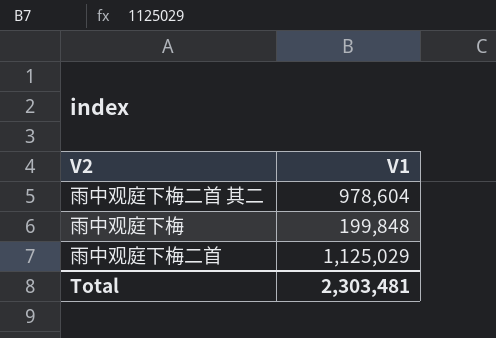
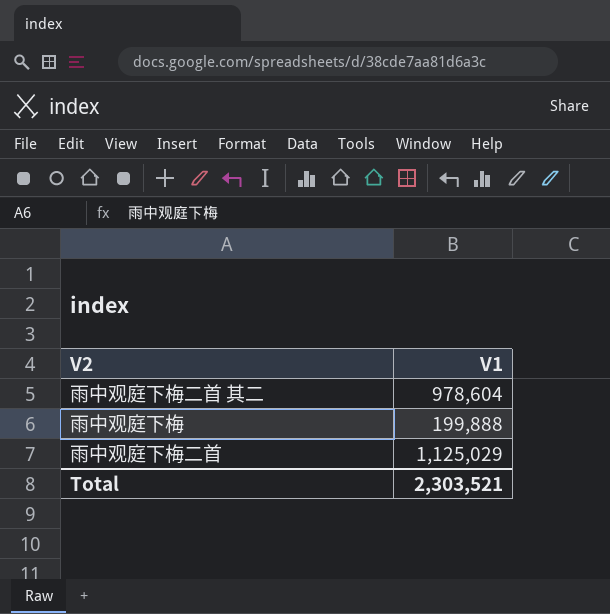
雨中观庭下梅 | V1: 199,848 -> 199,888
Total | V1: 2,303,481 -> 2,303,521

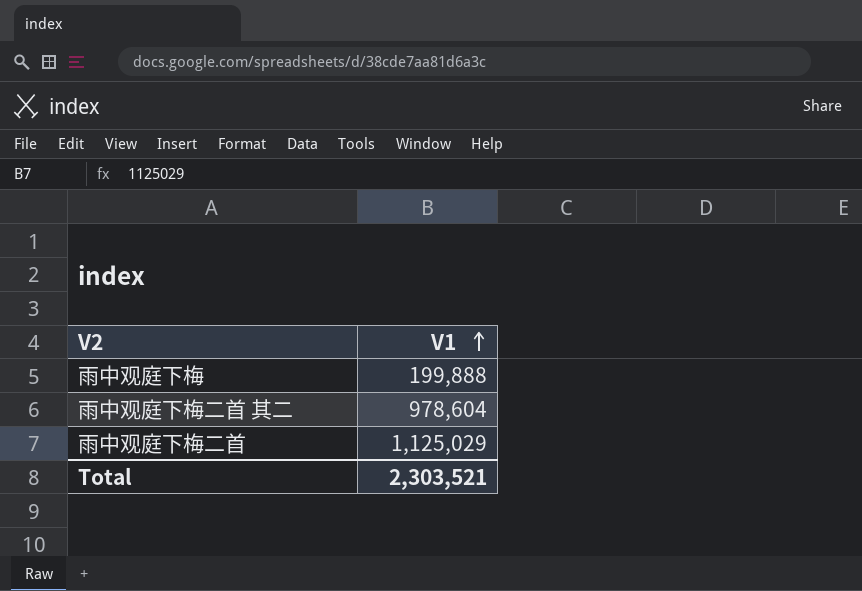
row order: none -> V1 ascending

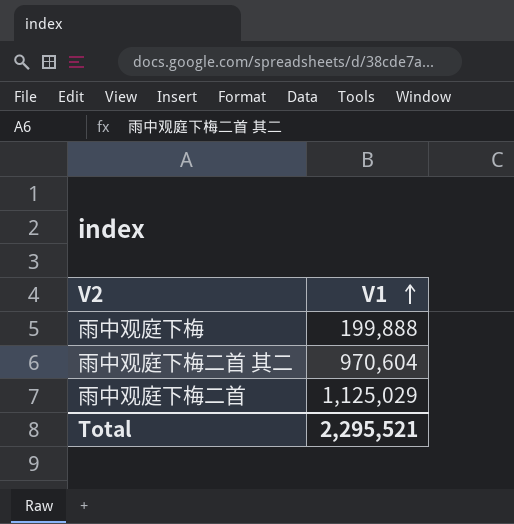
雨中观庭下梅二首 其二 | V1: 978,604 -> 970,604
Total | V1: 2,303,521 -> 2,295,521

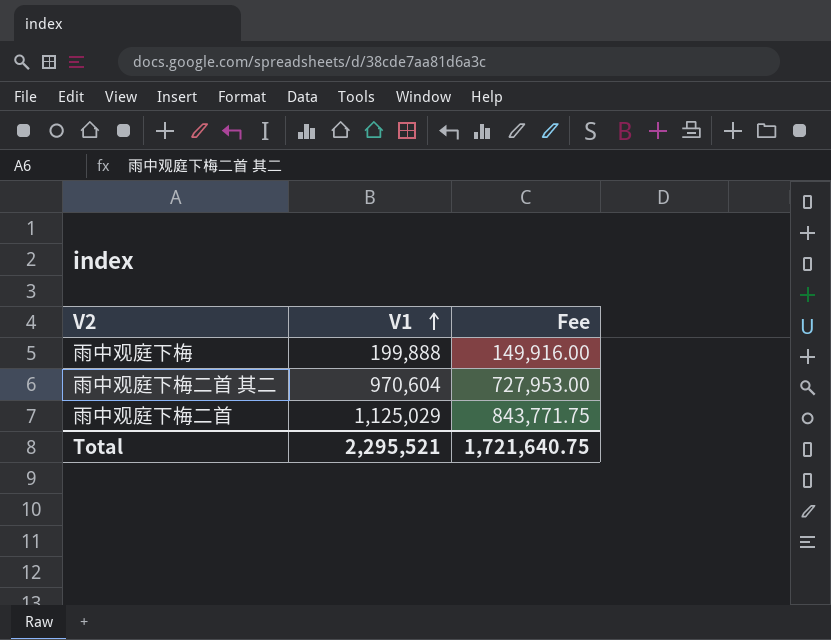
column Fee | formula: none -> [V1] * 0.75

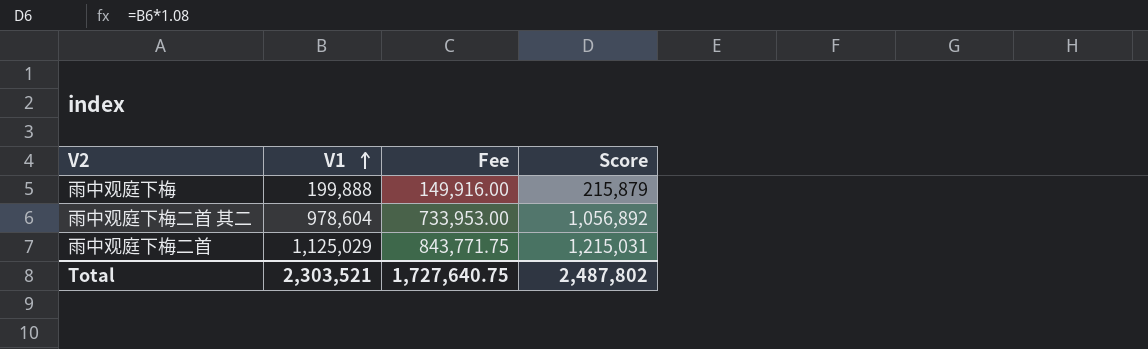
column Score | formula: none -> [V1] * 1.08
雨中观庭下梅二首 其二 | V1: 970,604 -> 978,604
雨中观庭下梅二首 其二 | Fee: 727,953.00 -> 733,953.00
Total | V1: 2,295,521 -> 2,303,521
Total | Fee: 1,721,640.75 -> 1,727,640.75

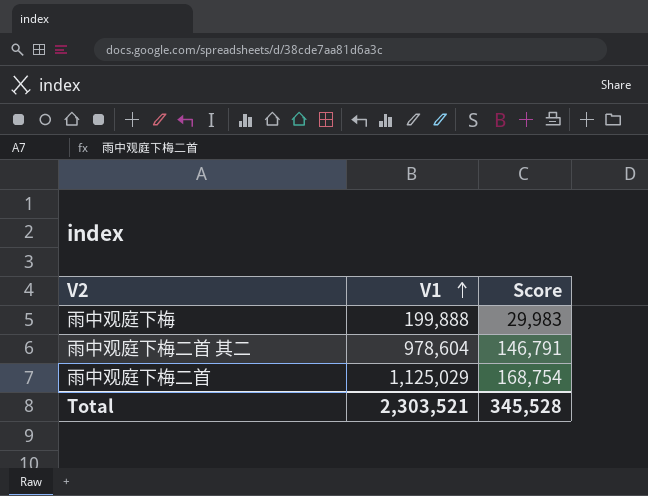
column Fee | formula: [V1] * 0.75 -> none
column Score | formula: [V1] * 1.08 -> [V1] * 0.15
Total | Score: 2,487,802 -> 345,528

